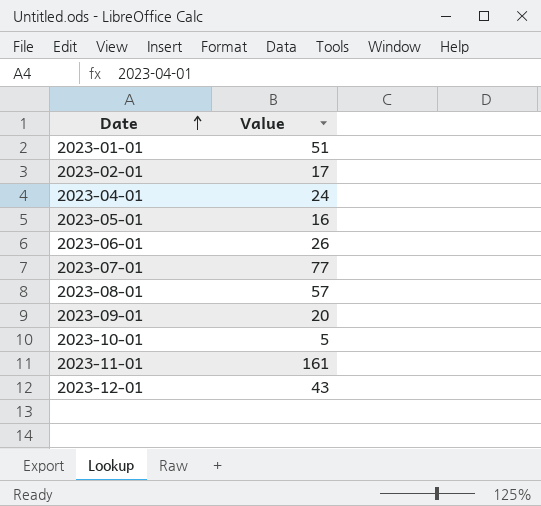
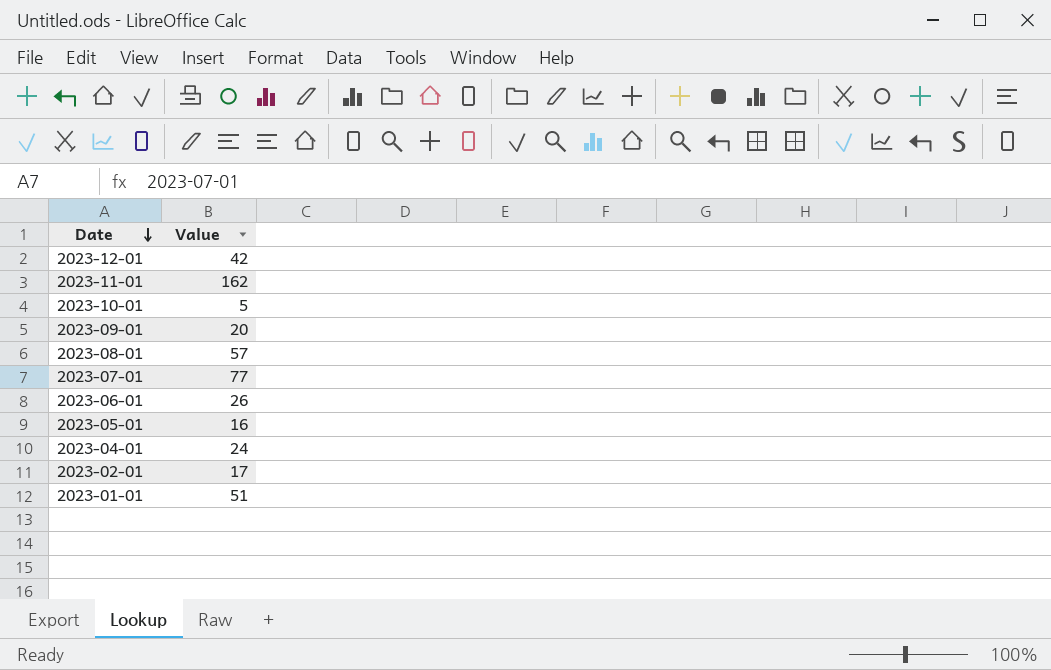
row order: Date ascending -> Date descending
2023-12-01 | Value: 43 -> 42
2023-11-01 | Value: 161 -> 162

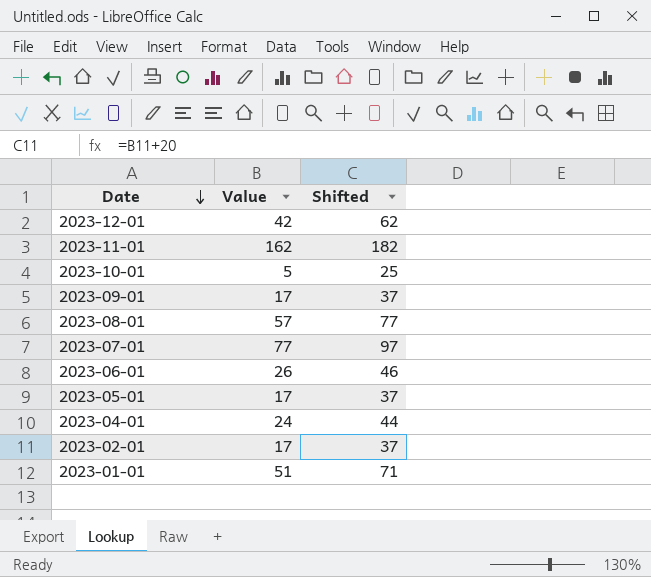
column Shifted | formula: none -> [Value] + 20
2023-09-01 | Value: 20 -> 17
2023-05-01 | Value: 16 -> 17

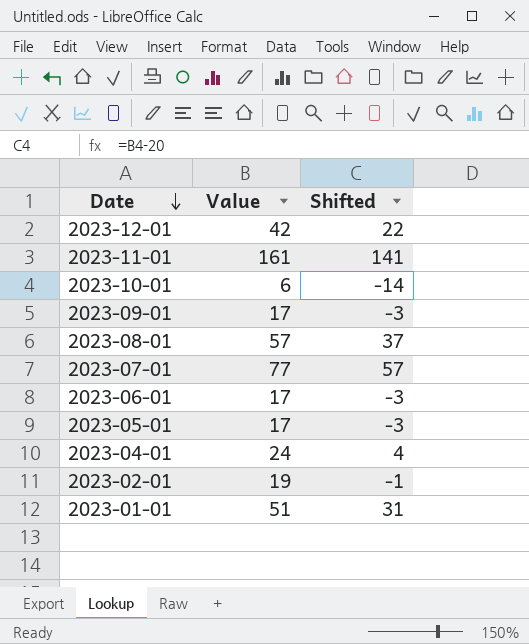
column Shifted | formula: [Value] + 20 -> [Value] - 20
2023-11-01 | Value: 162 -> 161
2023-10-01 | Value: 5 -> 6
2023-06-01 | Value: 26 -> 17
2023-02-01 | Value: 17 -> 19

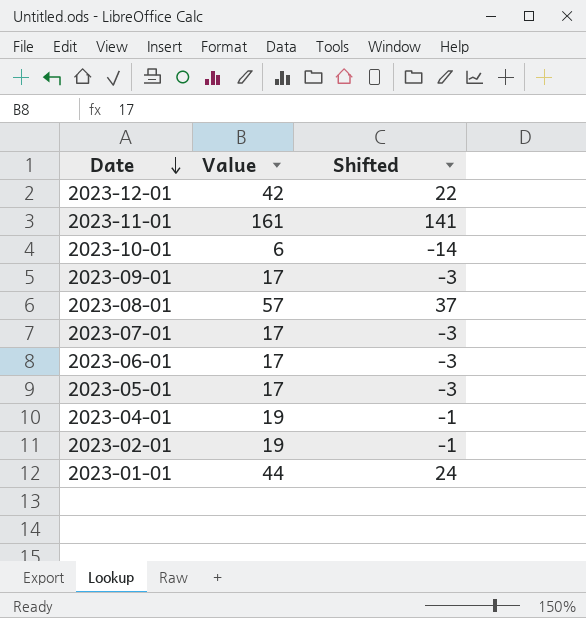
2023-07-01 | Value: 77 -> 17
2023-07-01 | Shifted: 57 -> -3
2023-04-01 | Value: 24 -> 19
2023-04-01 | Shifted: 4 -> -1
2023-01-01 | Value: 51 -> 44
2023-01-01 | Shifted: 31 -> 24

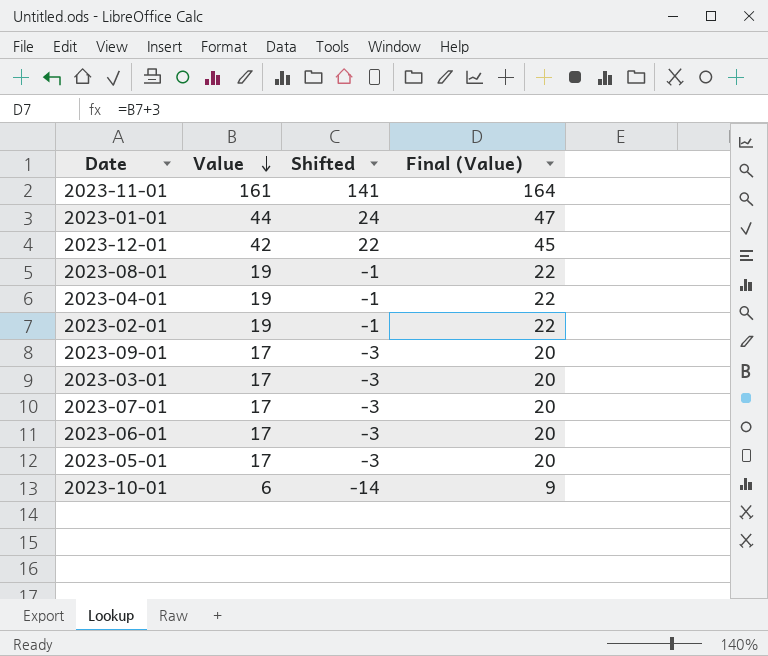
row order: Date descending -> Value descending
column Final (Value) | formula: none -> [Value] + 3
2023-08-01 | Value: 57 -> 19
2023-08-01 | Shifted: 37 -> -1
row 2023-03-01: none -> 17 | -3 | 20

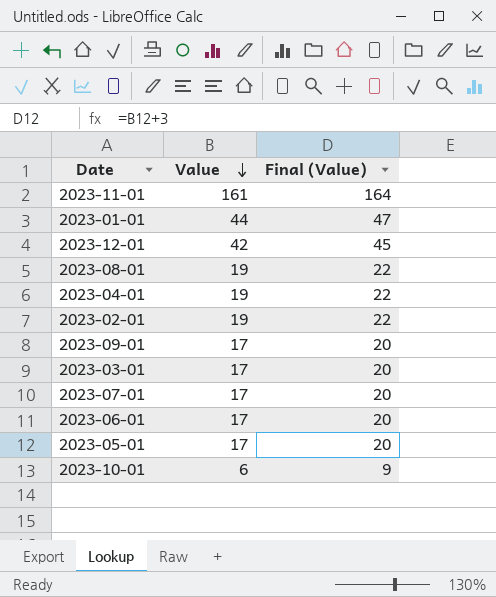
column Shifted | formula: [Value] - 20 -> none

